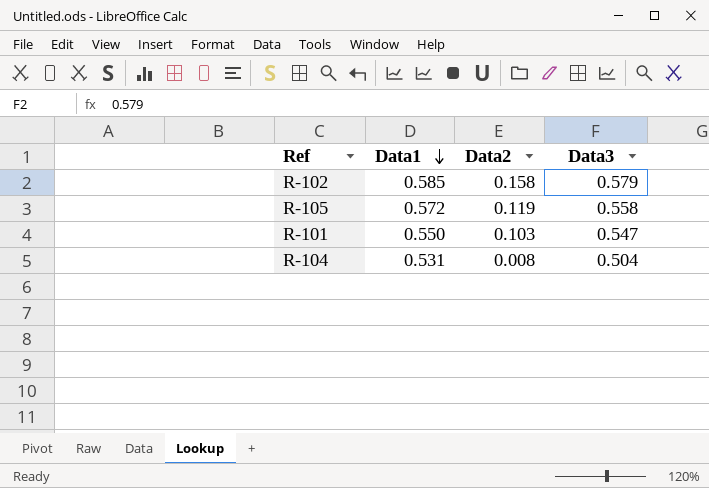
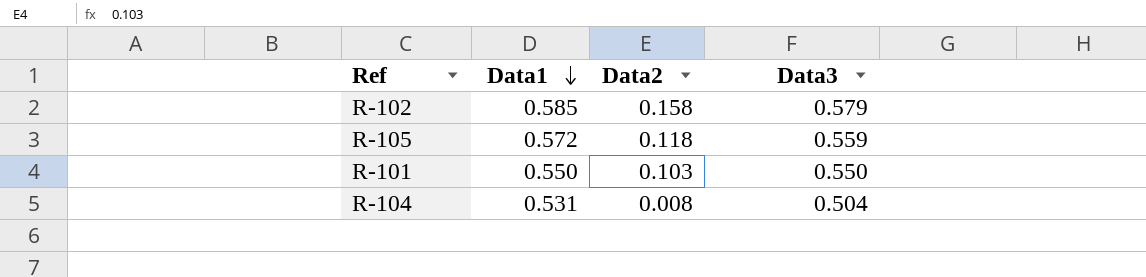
R-105 | Data2: 0.119 -> 0.118
R-105 | Data3: 0.558 -> 0.559
R-101 | Data3: 0.547 -> 0.550

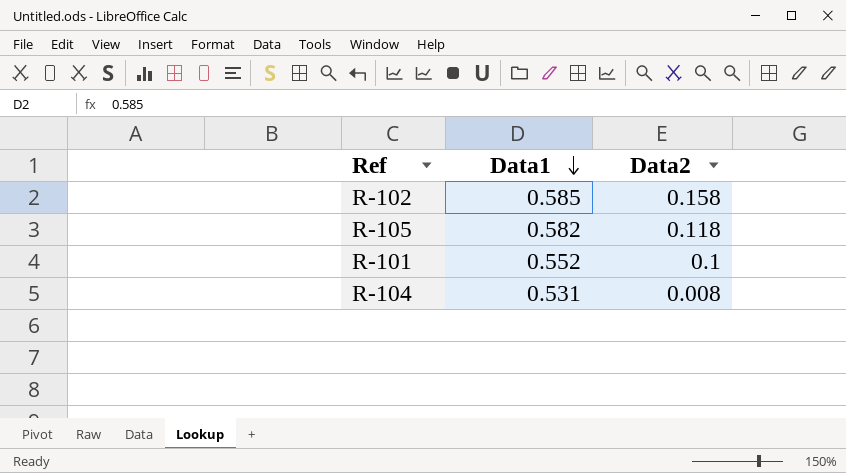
column Data3 | position: 4 -> none
R-105 | Data1: 0.572 -> 0.582
R-101 | Data1: 0.550 -> 0.552
R-101 | Data2: 0.103 -> 0.1

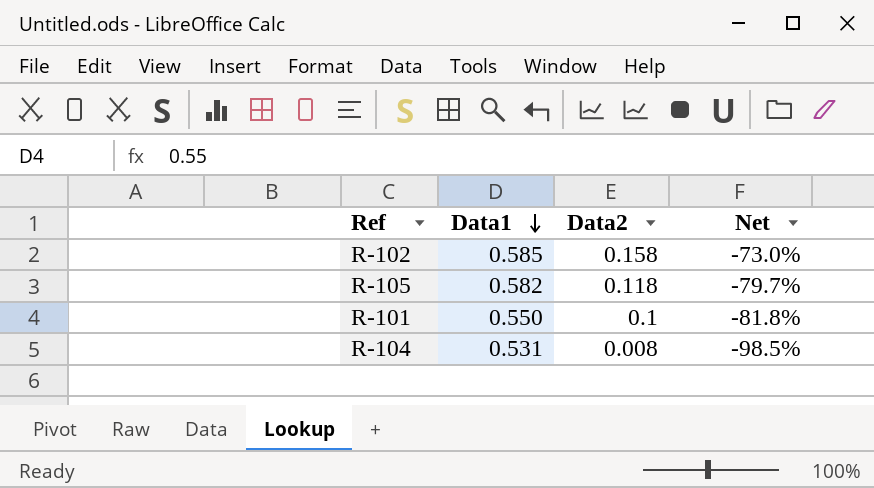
column Net | formula: none -> ([Data2] - [Data1]) / [Data1]
R-101 | Data1: 0.552 -> 0.550

